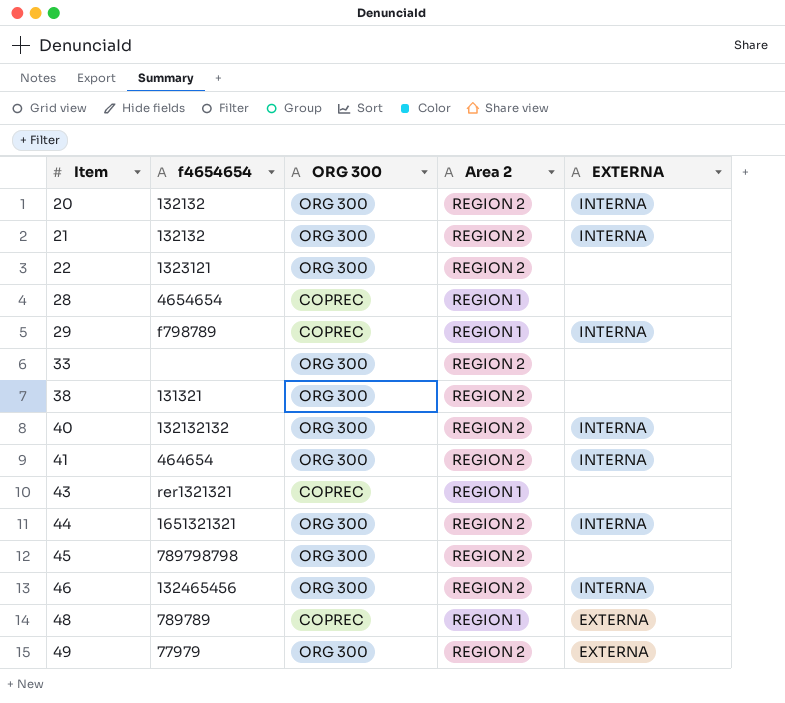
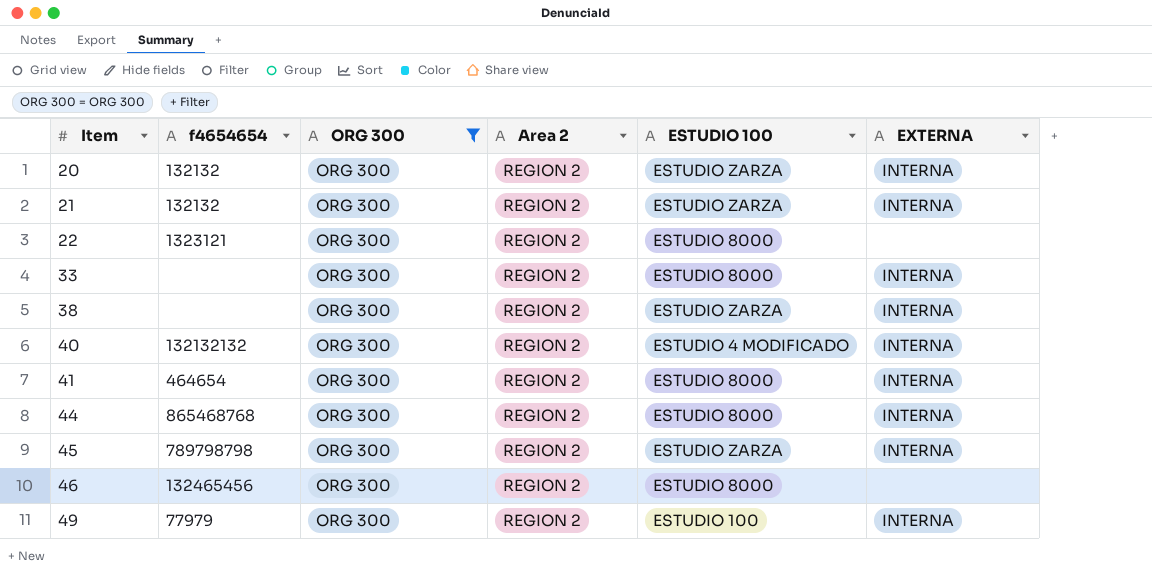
filter: none -> ORG 300 = ORG 300
column ESTUDIO 100 | position: none -> 5
33 | EXTERNA: none -> INTERNA
38 | f4654654: 131321 -> none
38 | EXTERNA: none -> INTERNA
44 | f4654654: 1651321321 -> 865468768
45 | EXTERNA: none -> INTERNA
46 | EXTERNA: INTERNA -> none
49 | EXTERNA: EXTERNA -> INTERNA

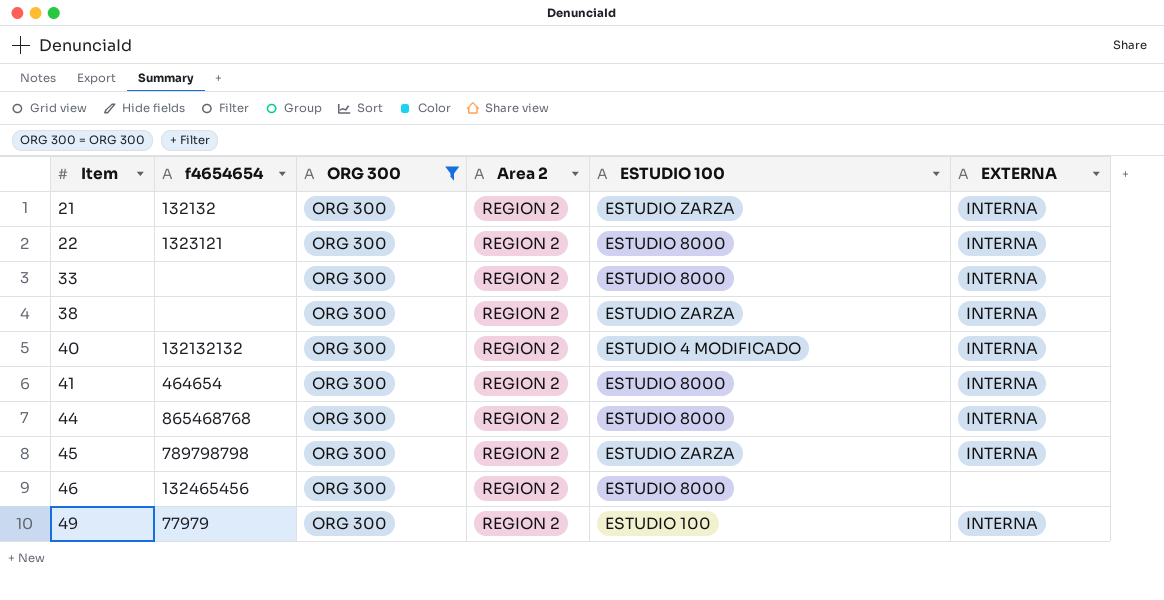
row 20: 132132 | ORG 300 | REGION 2 | ESTUDIO ZARZA | INTERNA -> none
22 | EXTERNA: none -> INTERNA

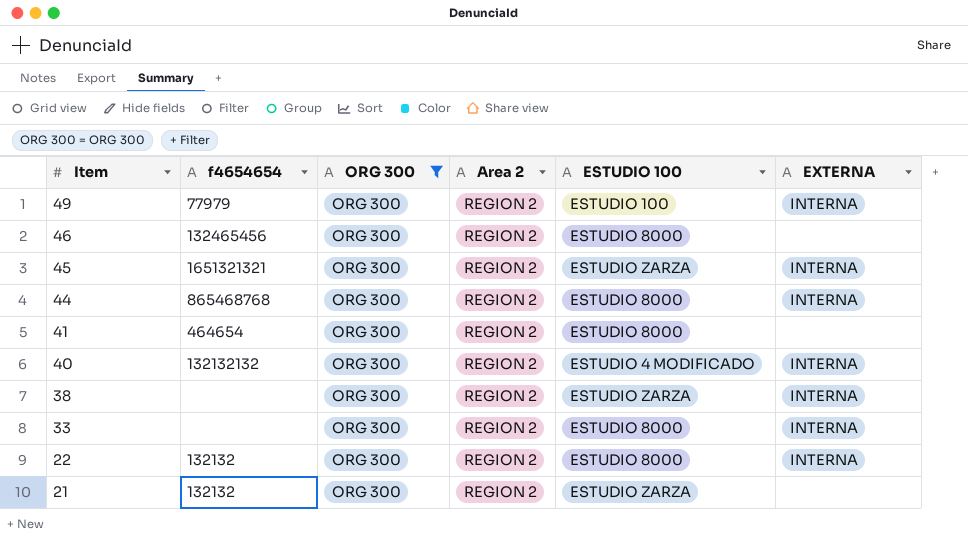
row order: Item ascending -> Item descending
45 | f4654654: 789798798 -> 1651321321
41 | EXTERNA: INTERNA -> none
22 | f4654654: 1323121 -> 132132
21 | EXTERNA: INTERNA -> none

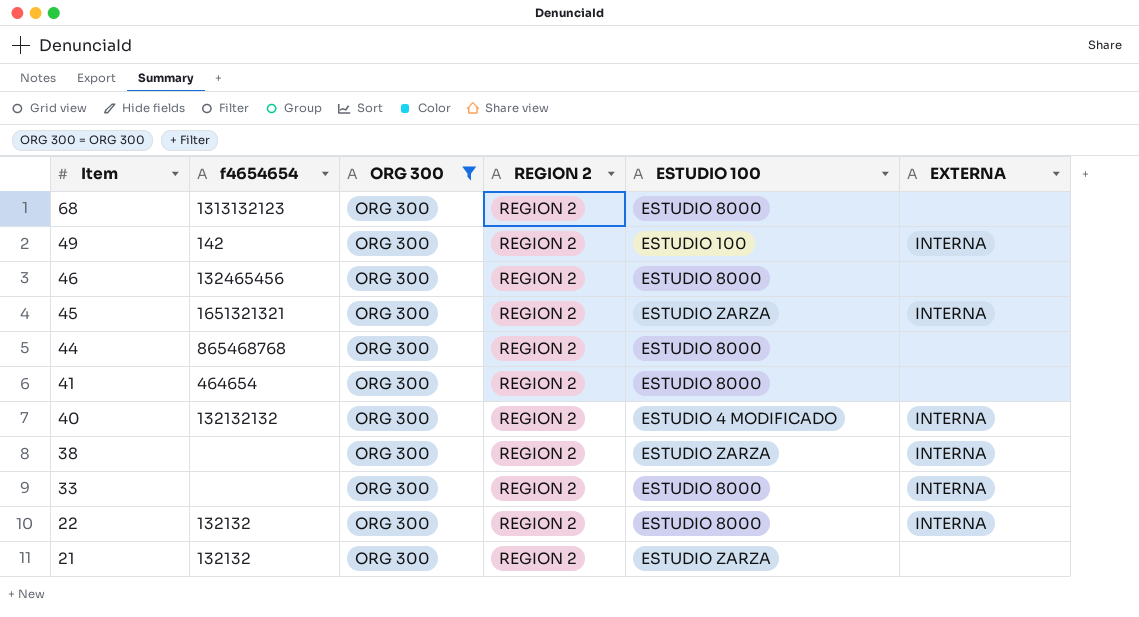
column name: Area 2 -> REGION 2
row 68: none -> 1313132123 | ORG 300 | REGION 2 | ESTUDIO 8000 | none
49 | f4654654: 77979 -> 142
44 | EXTERNA: INTERNA -> none

